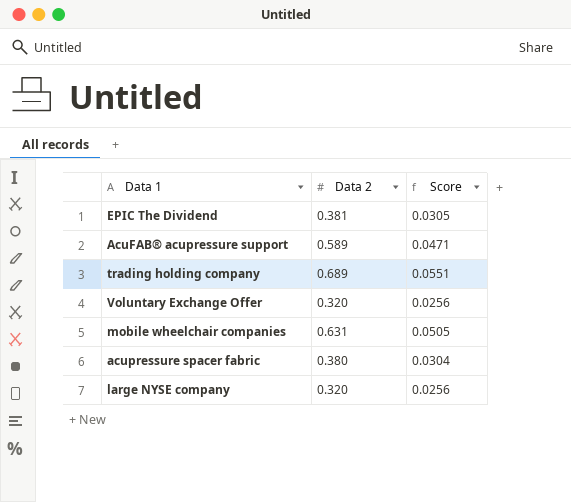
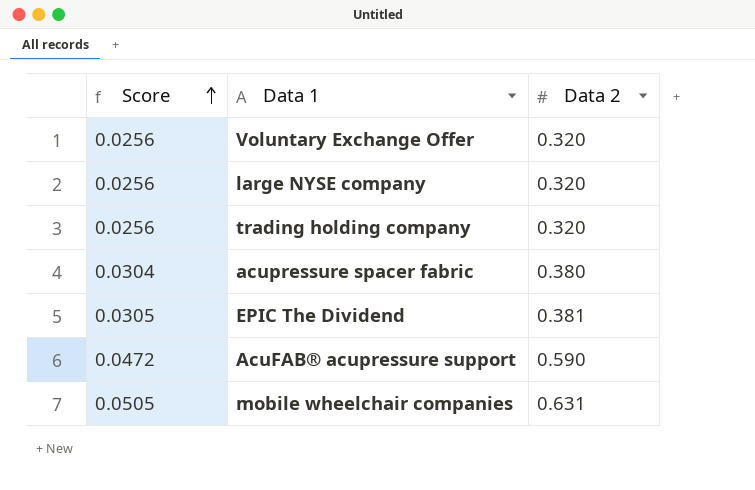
row order: none -> Score ascending
column Score | position: 3 -> 1
trading holding company | Score: 0.0551 -> 0.0256
trading holding company | Data 2: 0.689 -> 0.320
AcuFAB® acupressure support | Score: 0.0471 -> 0.0472
AcuFAB® acupressure support | Data 2: 0.589 -> 0.590

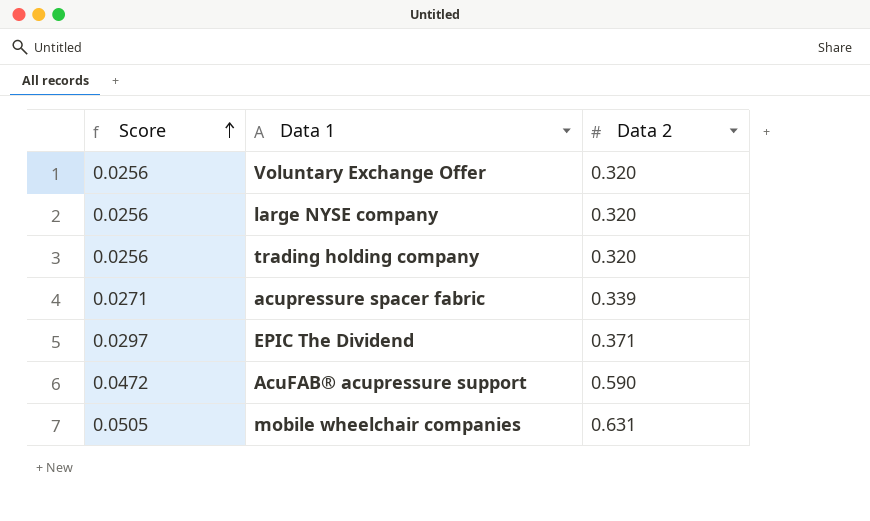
acupressure spacer fabric | Score: 0.0304 -> 0.0271
acupressure spacer fabric | Data 2: 0.380 -> 0.339
EPIC The Dividend | Score: 0.0305 -> 0.0297
EPIC The Dividend | Data 2: 0.381 -> 0.371

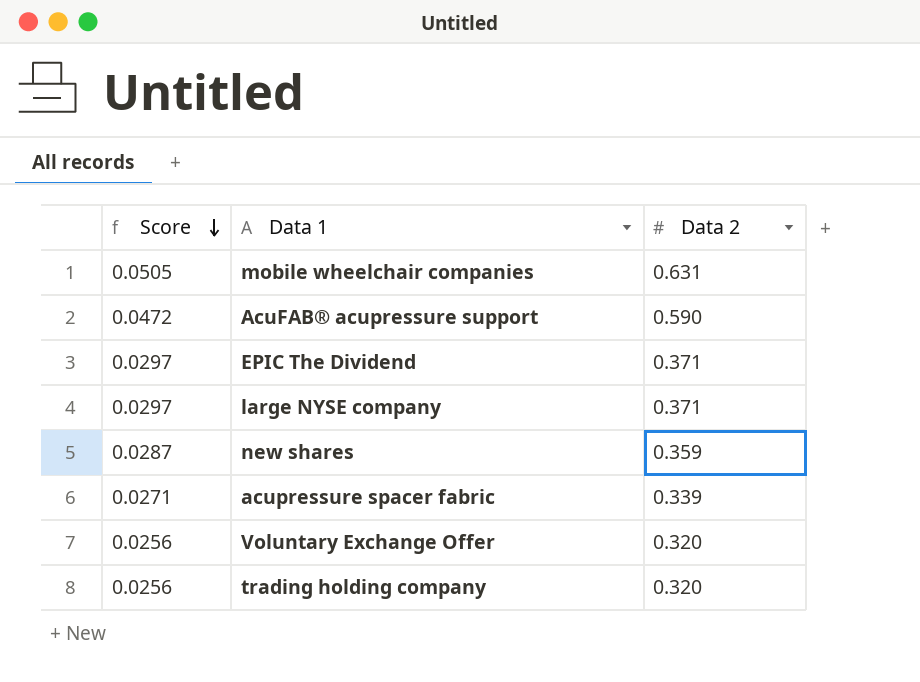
row order: Score ascending -> Score descending
large NYSE company | Score: 0.0256 -> 0.0297
large NYSE company | Data 2: 0.320 -> 0.371
row new shares: none -> 0.0287 | 0.359

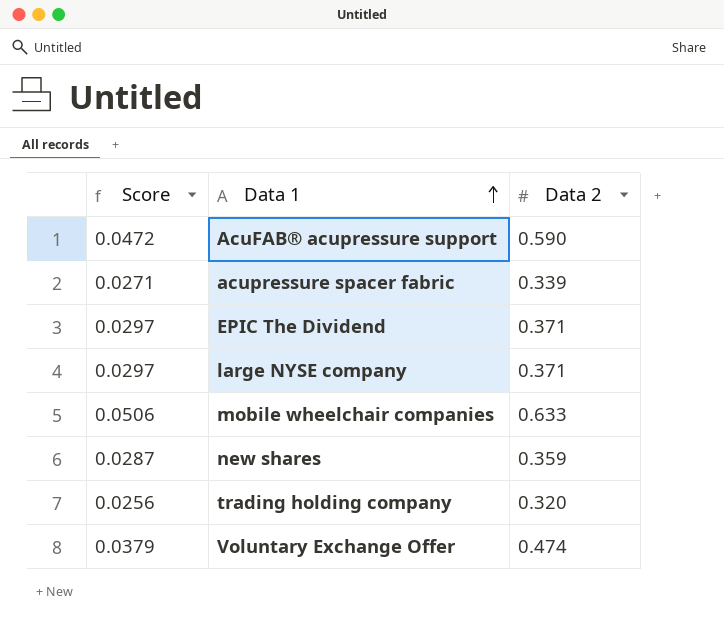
row order: Score descending -> Data 1 ascending
mobile wheelchair companies | Score: 0.0505 -> 0.0506
mobile wheelchair companies | Data 2: 0.631 -> 0.633
Voluntary Exchange Offer | Score: 0.0256 -> 0.0379
Voluntary Exchange Offer | Data 2: 0.320 -> 0.474

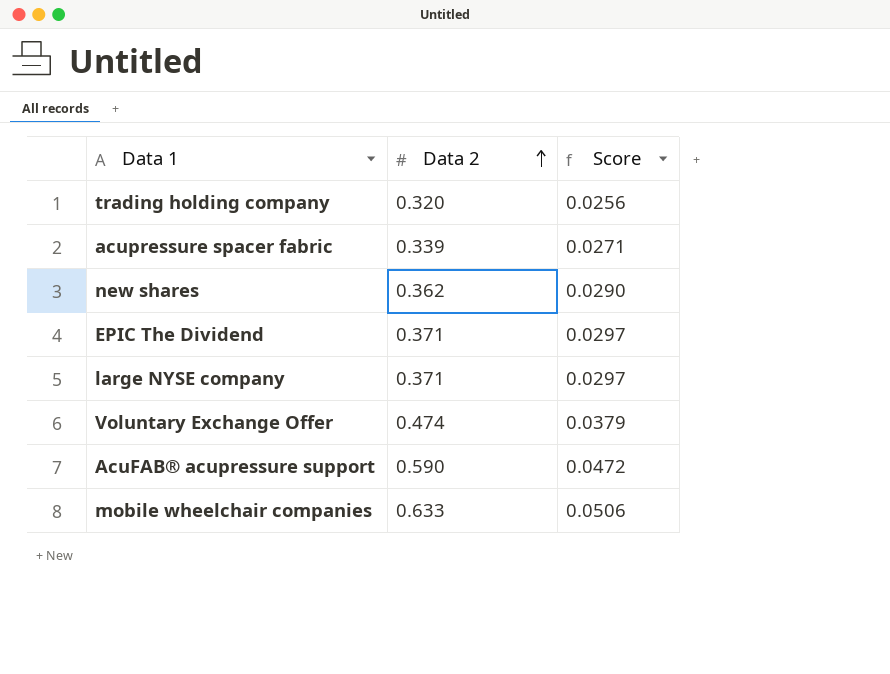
row order: Data 1 ascending -> Data 2 ascending
column Score | position: 1 -> 3
new shares | Data 2: 0.359 -> 0.362
new shares | Score: 0.0287 -> 0.0290

